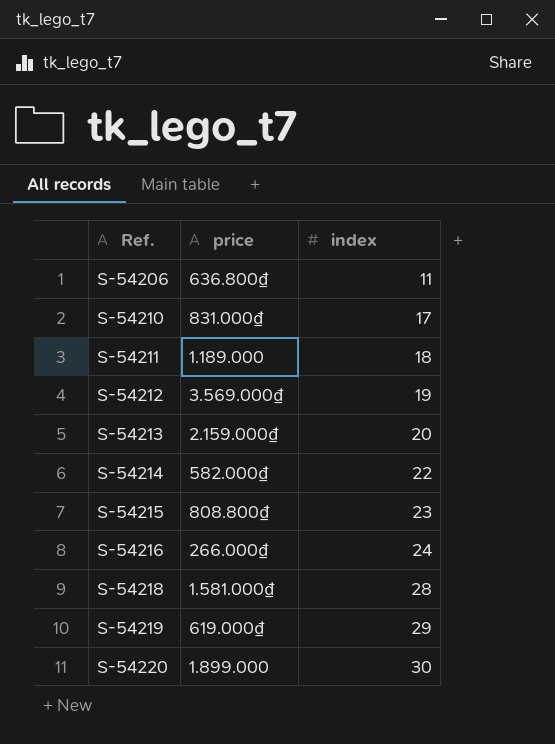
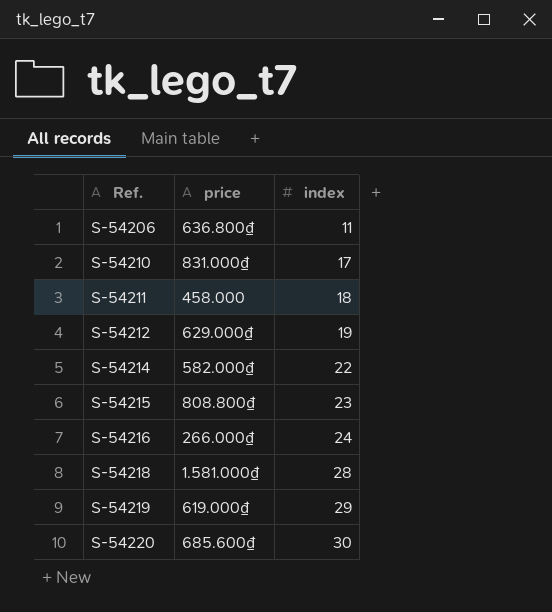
row S-54213: 2.159.000₫ | 20 -> none
S-54211 | price: 1.189.000 -> 458.000
S-54212 | price: 3.569.000₫ -> 629.000₫
S-54220 | price: 1.899.000 -> 685.600₫

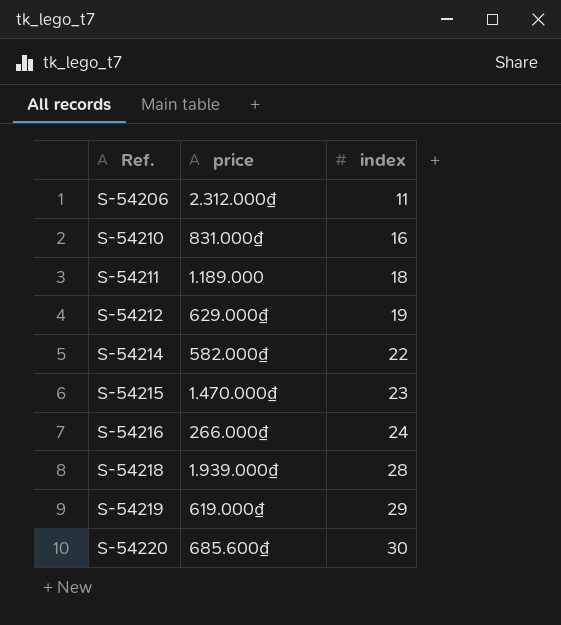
S-54206 | price: 636.800₫ -> 2.312.000₫
S-54210 | index: 17 -> 16
S-54211 | price: 458.000 -> 1.189.000
S-54215 | price: 808.800₫ -> 1.470.000₫
S-54218 | price: 1.581.000₫ -> 1.939.000₫

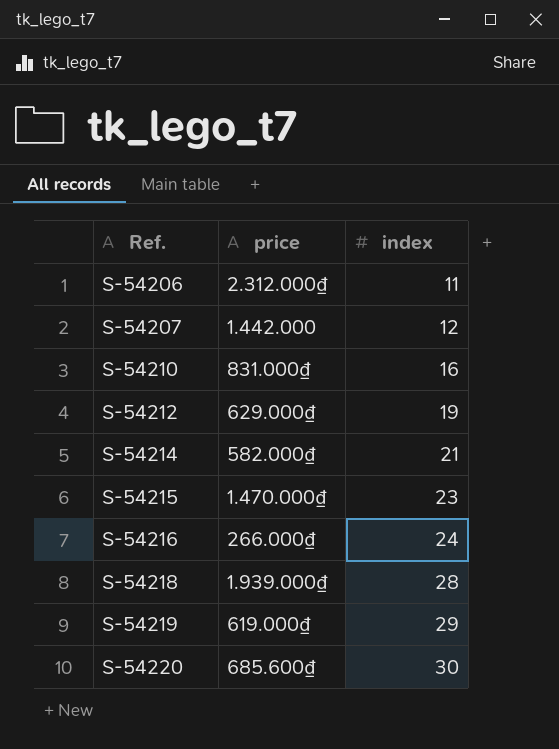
row S-54211: 1.189.000 | 18 -> none
row S-54207: none -> 1.442.000 | 12
S-54214 | index: 22 -> 21

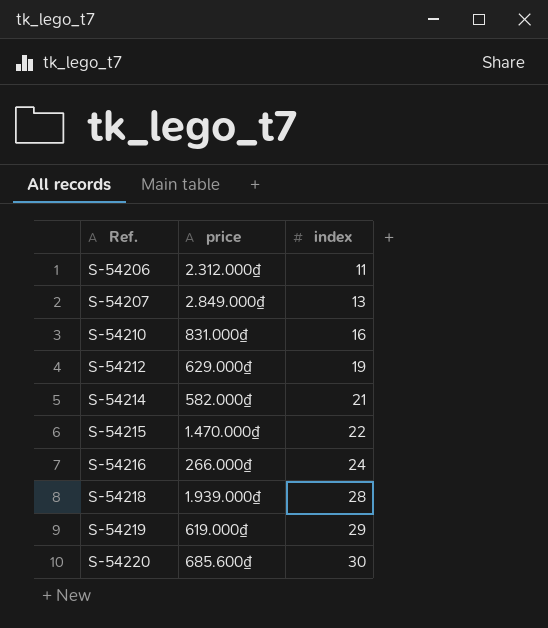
S-54207 | price: 1.442.000 -> 2.849.000₫
S-54207 | index: 12 -> 13
S-54215 | index: 23 -> 22

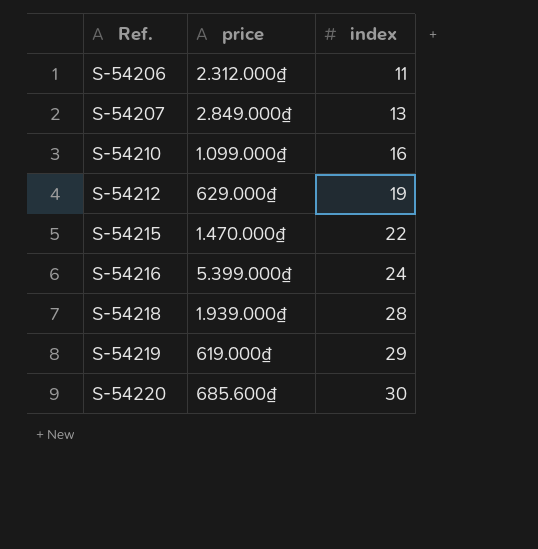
row S-54214: 582.000₫ | 21 -> none
S-54210 | price: 831.000₫ -> 1.099.000₫
S-54216 | price: 266.000₫ -> 5.399.000₫

